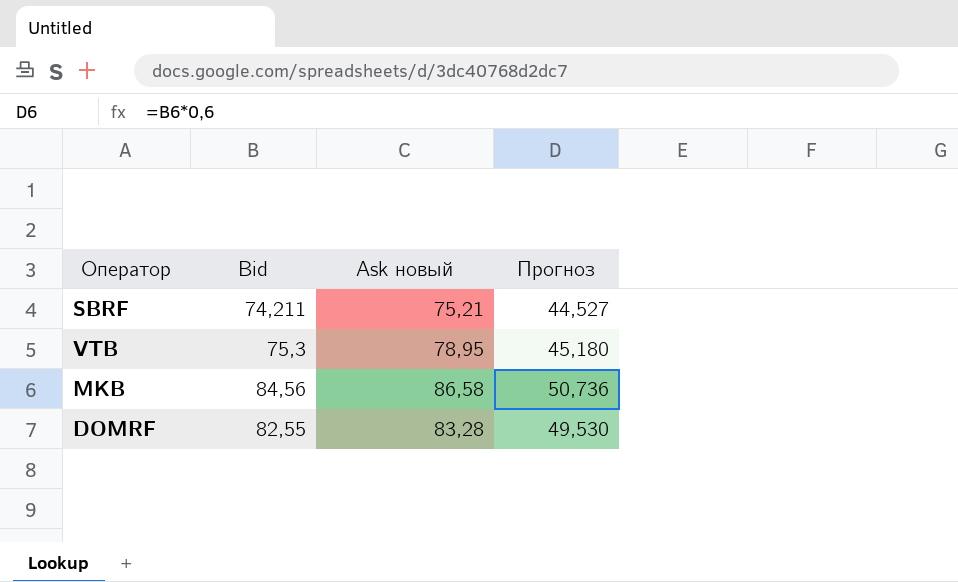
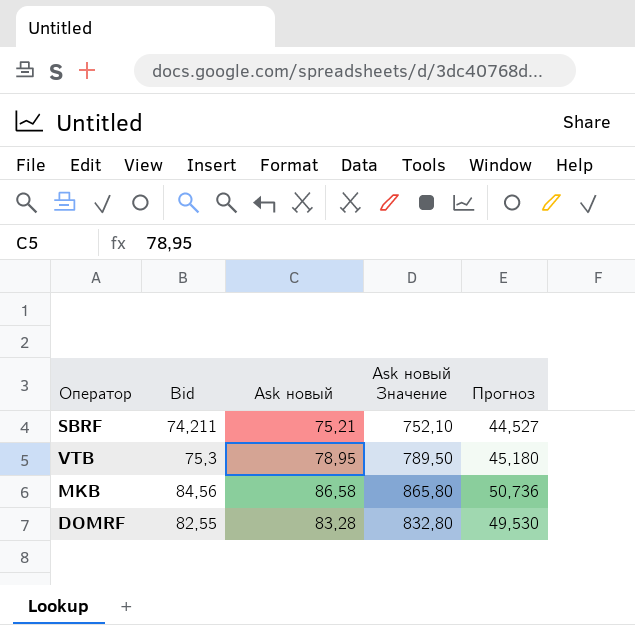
column Ask новый Значение | formula: none -> [Ask новый] * 10

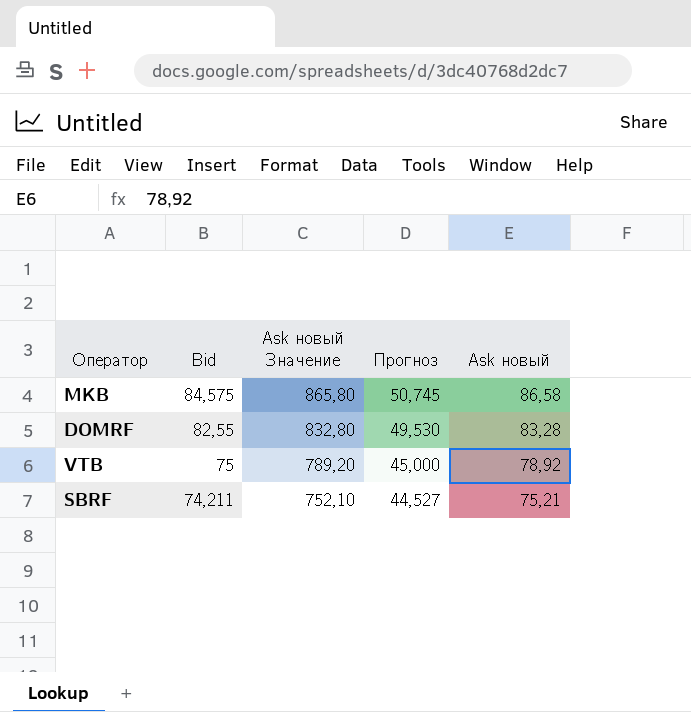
row order: none -> Bid descending
column Ask новый | position: 3 -> 5
MKB | Bid: 84,56 -> 84,575
MKB | Прогноз: 50,736 -> 50,745
VTB | Bid: 75,3 -> 75
VTB | Ask новый Значение: 789,50 -> 789,20
VTB | Прогноз: 45,180 -> 45,000
VTB | Ask новый: 78,95 -> 78,92

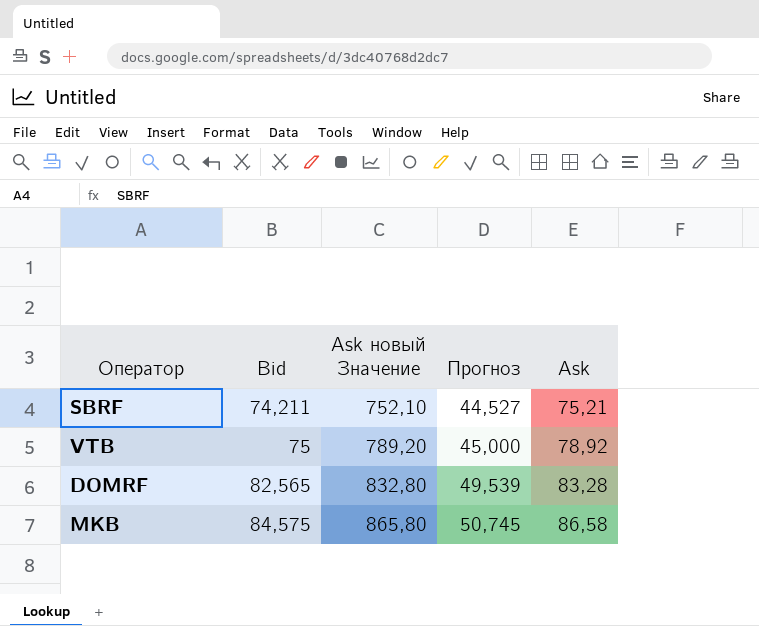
row order: Bid descending -> Bid ascending
column name: Ask новый -> Ask
DOMRF | Bid: 82,55 -> 82,565
DOMRF | Прогноз: 49,530 -> 49,539

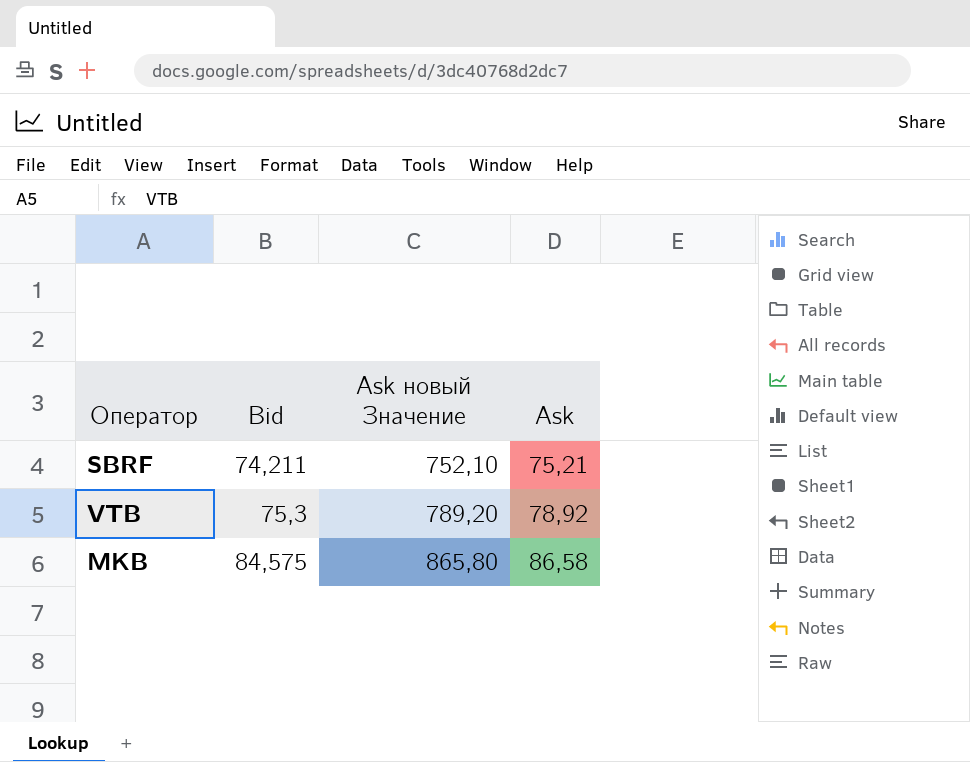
column Прогноз | formula: [Bid] * 0,6 -> none
row DOMRF: 82,565 | 832,80 | 49,539 | 83,28 -> none
VTB | Bid: 75 -> 75,3

